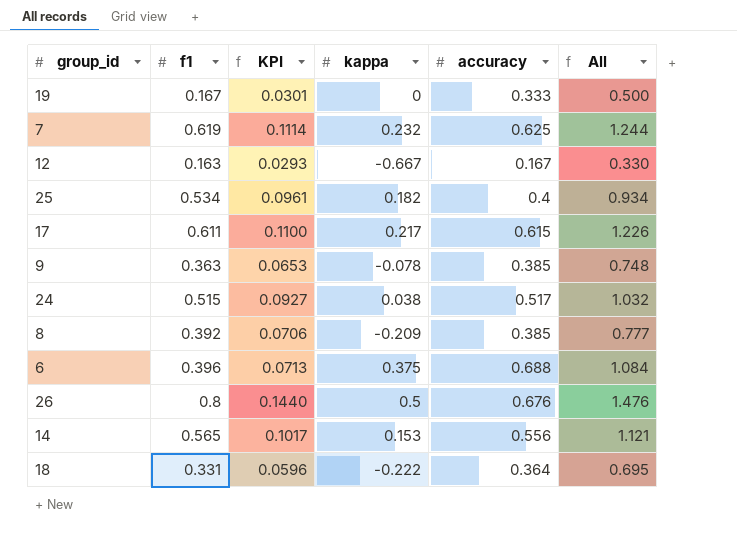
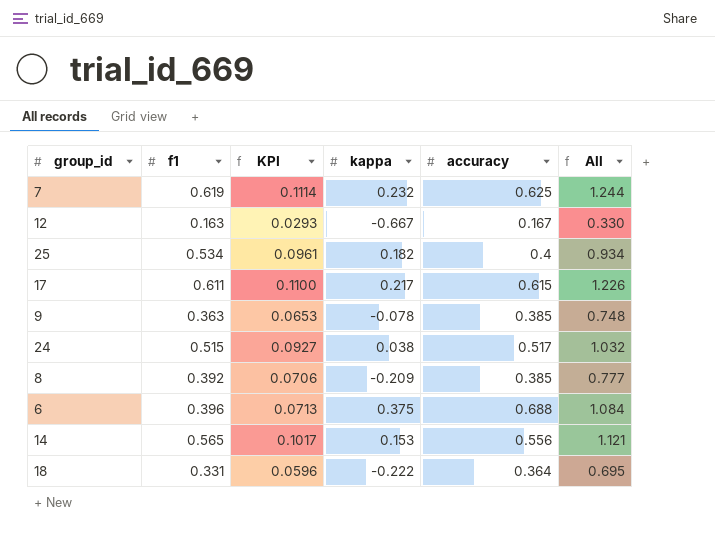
row 19: 0.167 | 0.0301 | 0 | 0.333 | 0.500 -> none
row 26: 0.8 | 0.1440 | 0.5 | 0.676 | 1.476 -> none

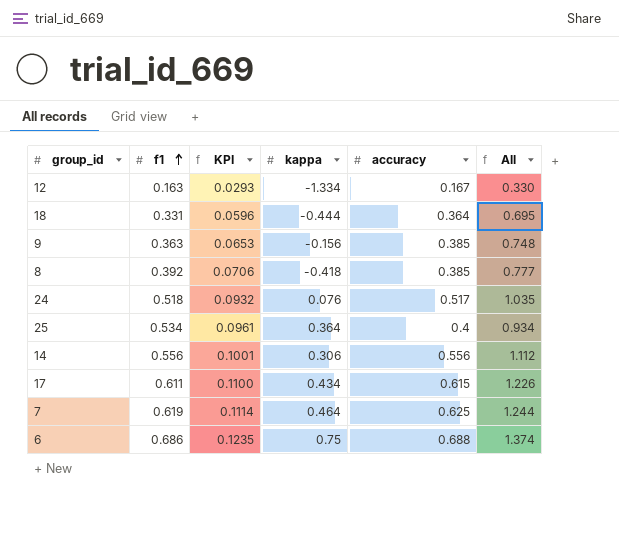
row order: none -> f1 ascending
12 | kappa: -0.667 -> -1.334
18 | kappa: -0.222 -> -0.444
9 | kappa: -0.078 -> -0.156
8 | kappa: -0.209 -> -0.418
24 | f1: 0.515 -> 0.518
24 | KPI: 0.0927 -> 0.0932
24 | kappa: 0.038 -> 0.076
24 | All: 1.032 -> 1.035
25 | kappa: 0.182 -> 0.364
14 | f1: 0.565 -> 0.556
14 | KPI: 0.1017 -> 0.1001
14 | kappa: 0.153 -> 0.306
14 | All: 1.121 -> 1.112
17 | kappa: 0.217 -> 0.434
7 | kappa: 0.232 -> 0.464
6 | f1: 0.396 -> 0.686
6 | KPI: 0.0713 -> 0.1235
6 | kappa: 0.375 -> 0.75
6 | All: 1.084 -> 1.374

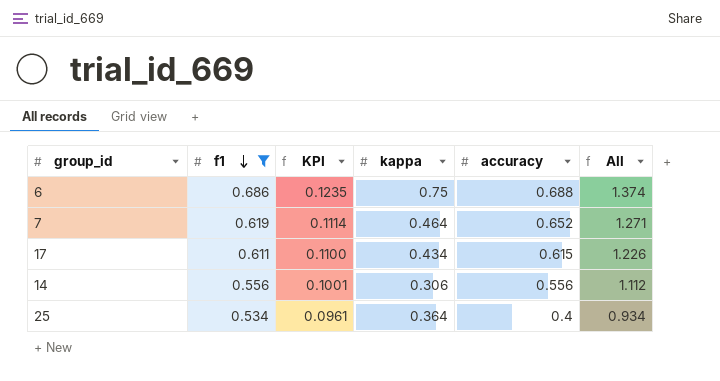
filter: none -> f1 >= 0.534
row order: f1 ascending -> f1 descending
7 | accuracy: 0.625 -> 0.652
7 | All: 1.244 -> 1.271

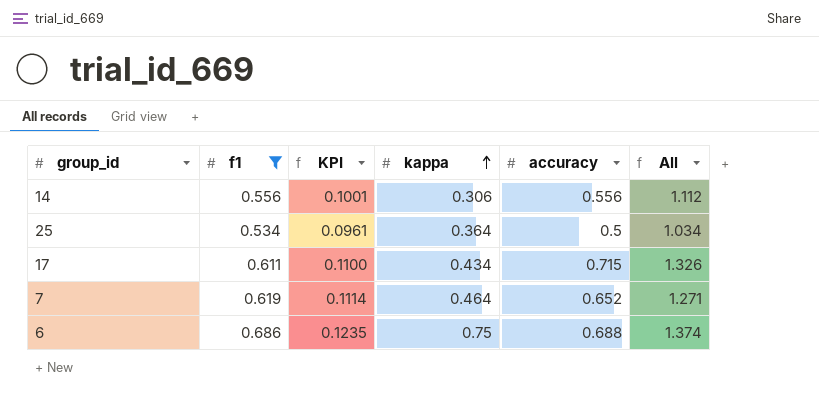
row order: f1 descending -> kappa ascending
25 | accuracy: 0.4 -> 0.5
25 | All: 0.934 -> 1.034
17 | accuracy: 0.615 -> 0.715
17 | All: 1.226 -> 1.326

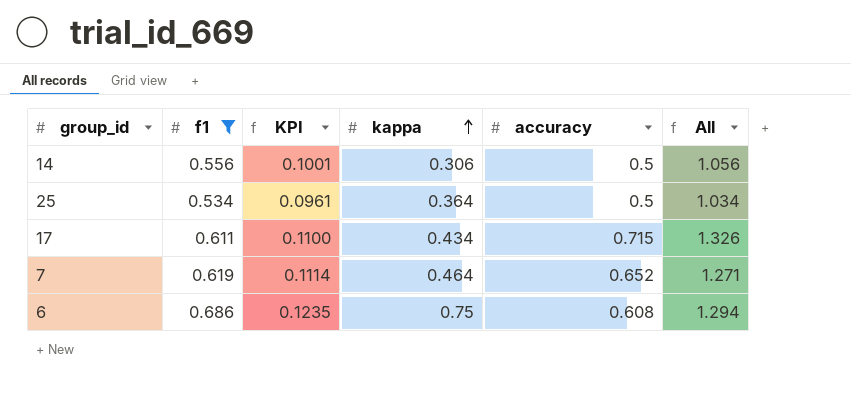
14 | accuracy: 0.556 -> 0.5
14 | All: 1.112 -> 1.056
6 | accuracy: 0.688 -> 0.608
6 | All: 1.374 -> 1.294

